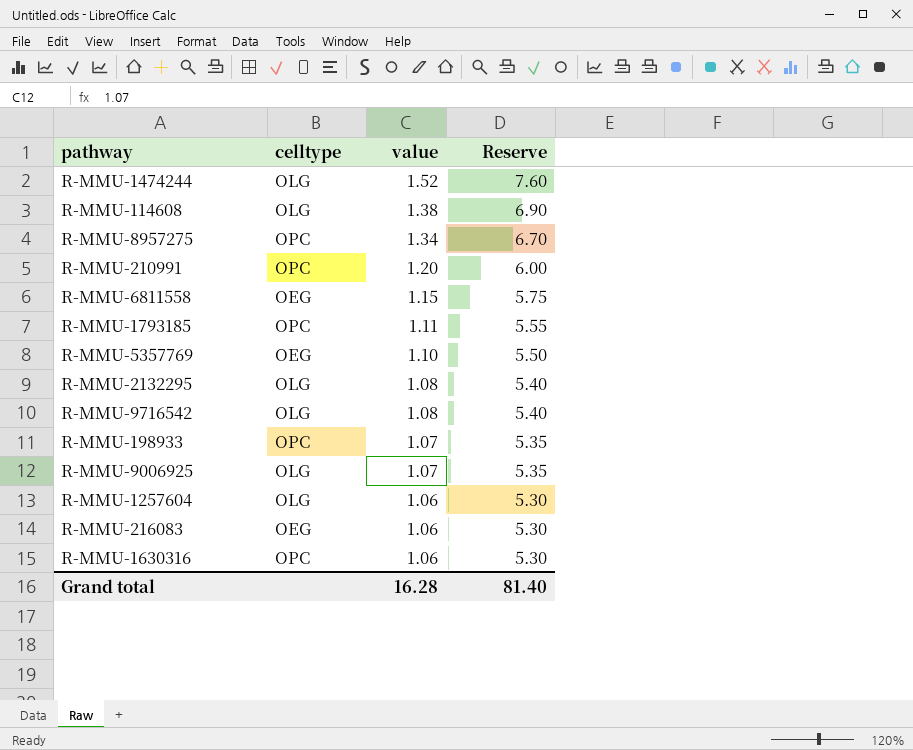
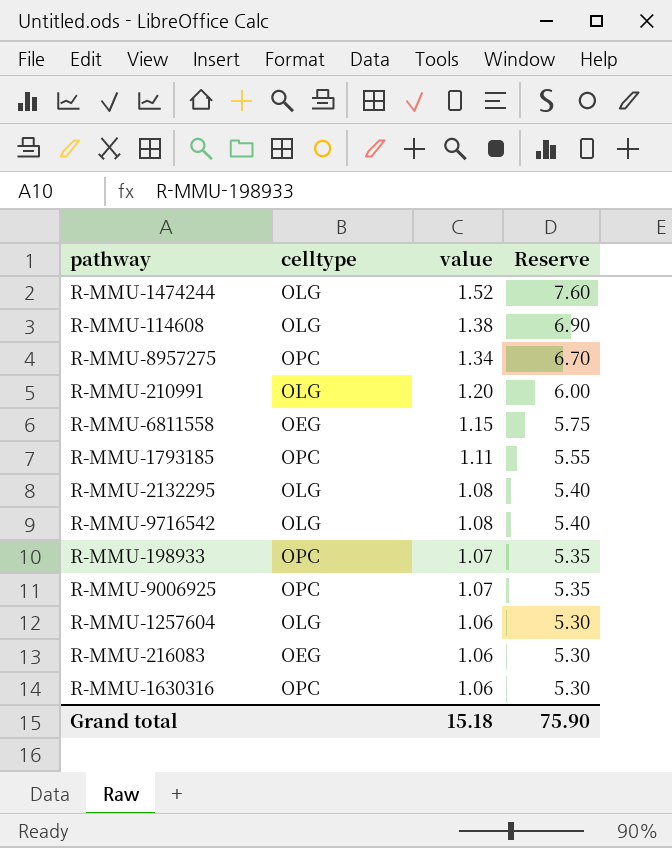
row R-MMU-5357769: OEG | 1.10 | 5.50 -> none
R-MMU-210991 | celltype: OPC -> OLG
R-MMU-9006925 | celltype: OLG -> OPC
Grand total | value: 16.28 -> 15.18
Grand total | Reserve: 81.40 -> 75.90

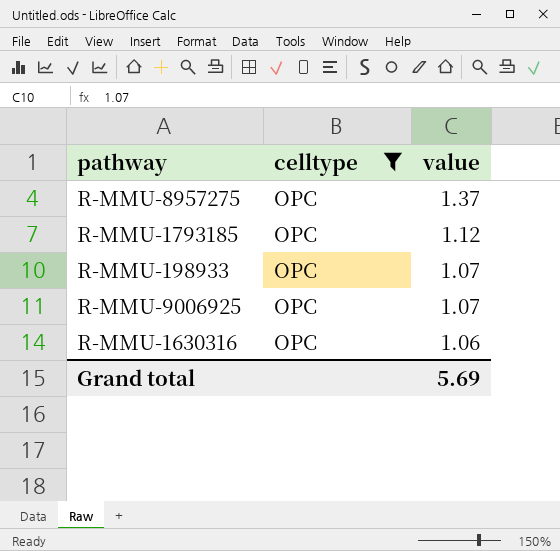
filter: none -> celltype = OPC
column Reserve | formula: [value] * 5 -> none
R-MMU-8957275 | value: 1.34 -> 1.37
R-MMU-1793185 | value: 1.11 -> 1.12
Grand total | value: 15.18 -> 5.69

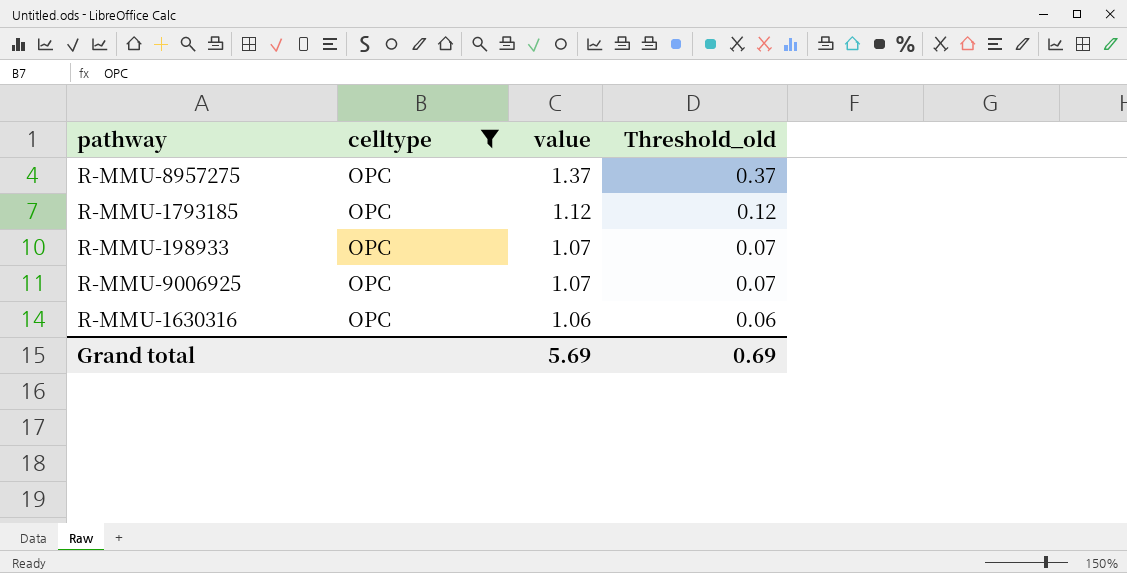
column Threshold_old | formula: none -> [value] - 1

